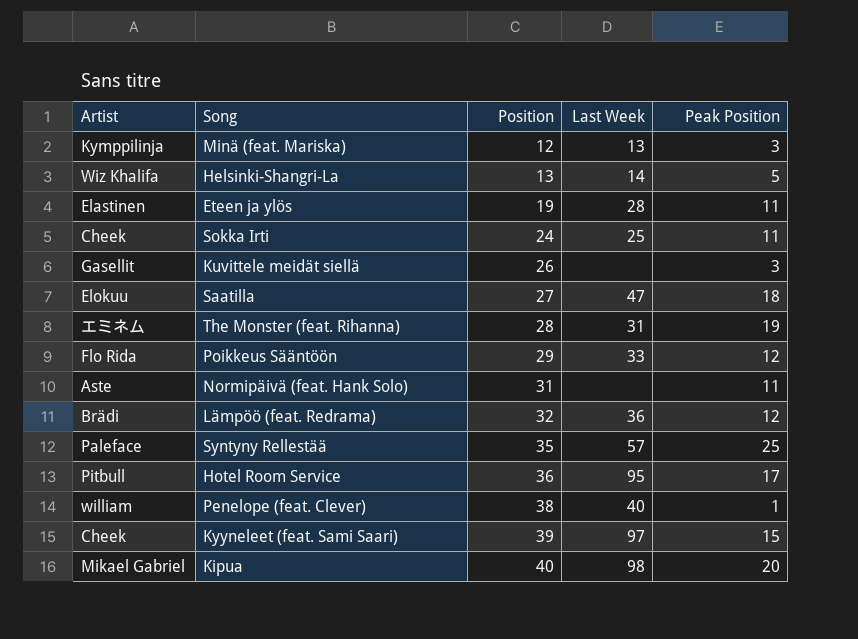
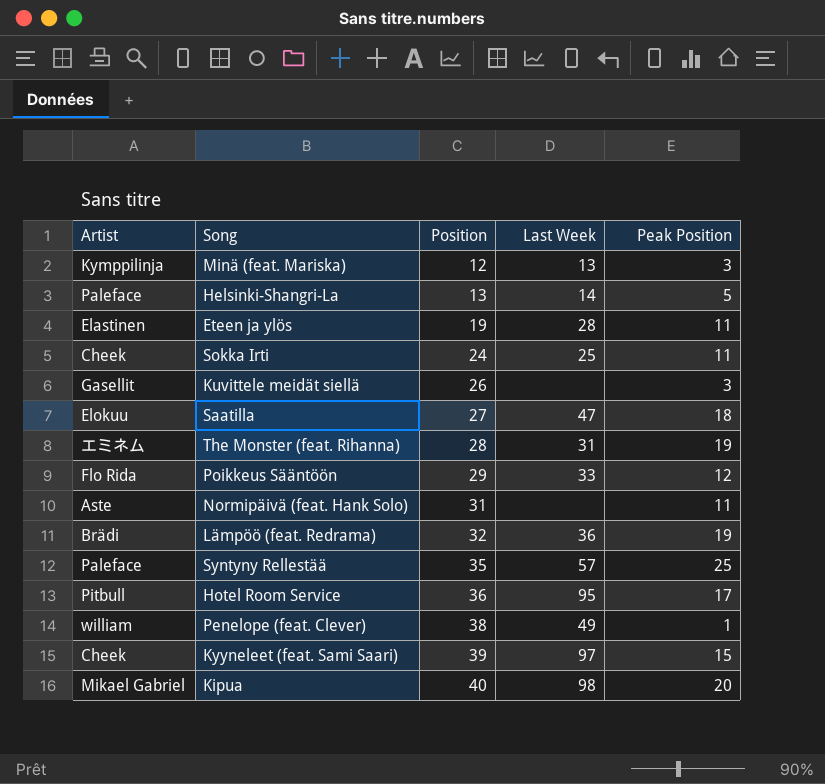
Helsinki-Shangri-La | Artist: Wiz Khalifa -> Paleface
Lämpöö (feat. Redrama) | Peak Position: 12 -> 19
Penelope (feat. Clever) | Last Week: 40 -> 49

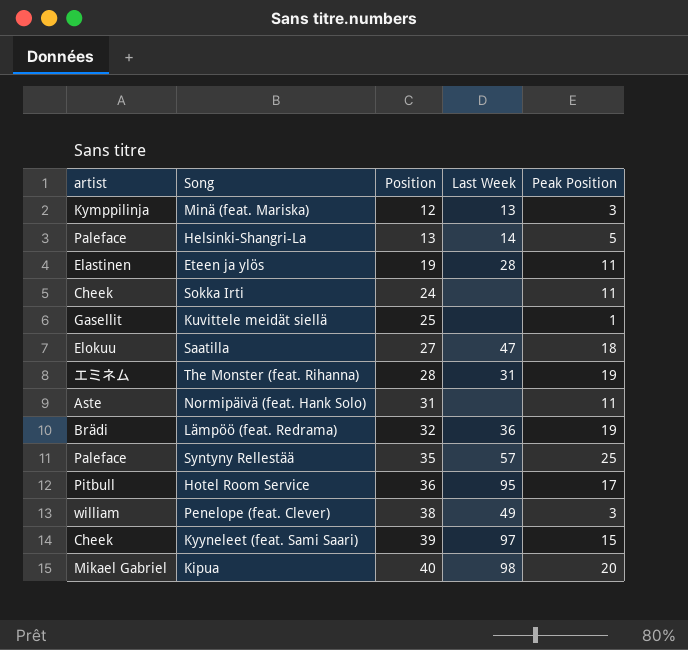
column name: Artist -> artist
row Poikkeus Sääntöön: Flo Rida | 29 | 33 | 12 -> none
Sokka Irti | Last Week: 25 -> none
Kuvittele meidät siellä | Position: 26 -> 25
Kuvittele meidät siellä | Peak Position: 3 -> 1
Penelope (feat. Clever) | Peak Position: 1 -> 3

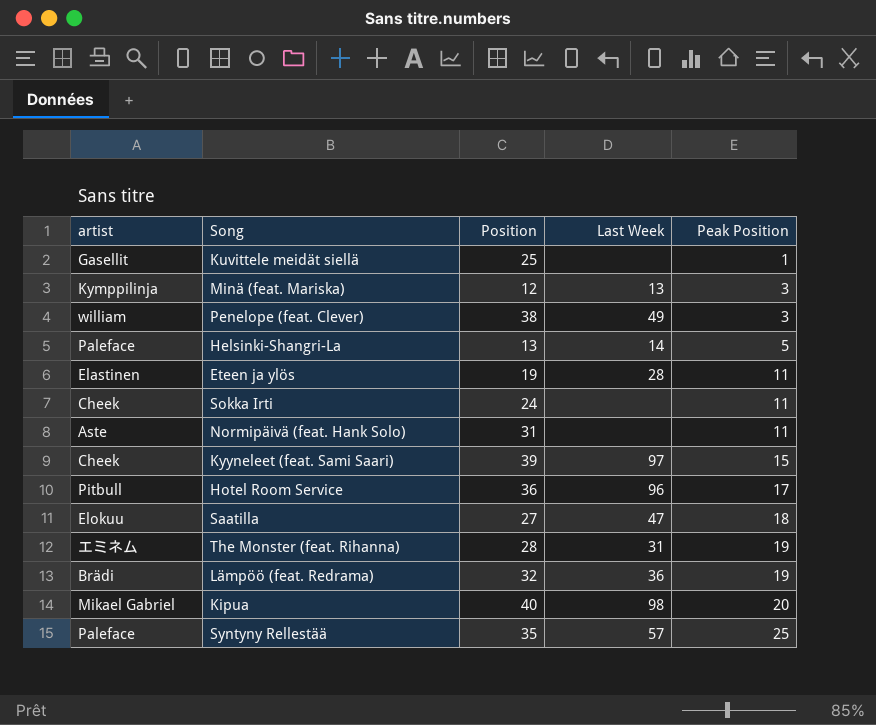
row order: Position ascending -> Peak Position ascending
Hotel Room Service | Last Week: 95 -> 96

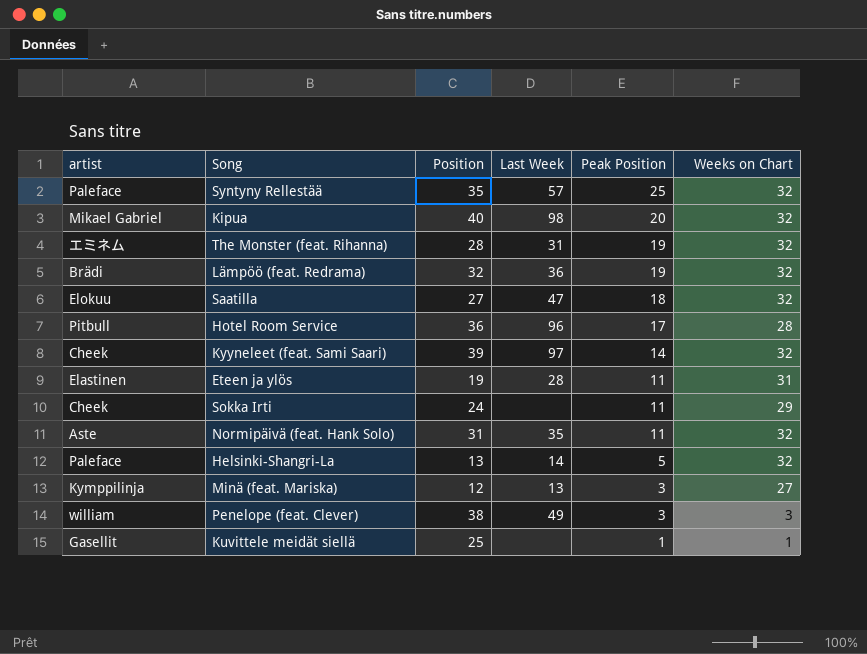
row order: Peak Position ascending -> Peak Position descending
column Weeks on Chart | position: none -> 6
Kyyneleet (feat. Sami Saari) | Peak Position: 15 -> 14
Normipäivä (feat. Hank Solo) | Last Week: none -> 35

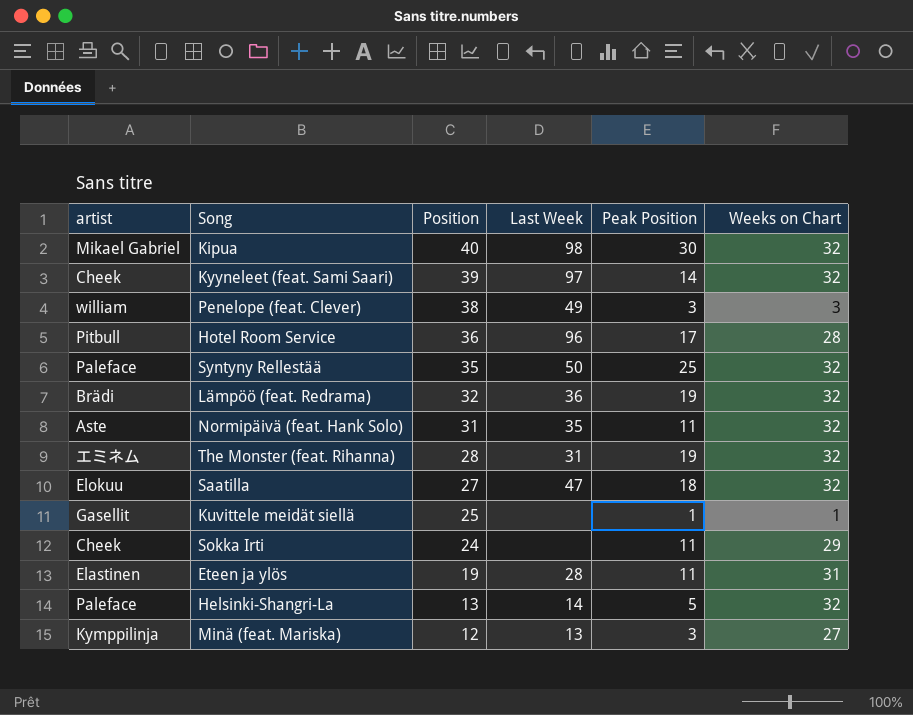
row order: Peak Position descending -> Position descending
Kipua | Peak Position: 20 -> 30
Syntyny Rellestää | Last Week: 57 -> 50

